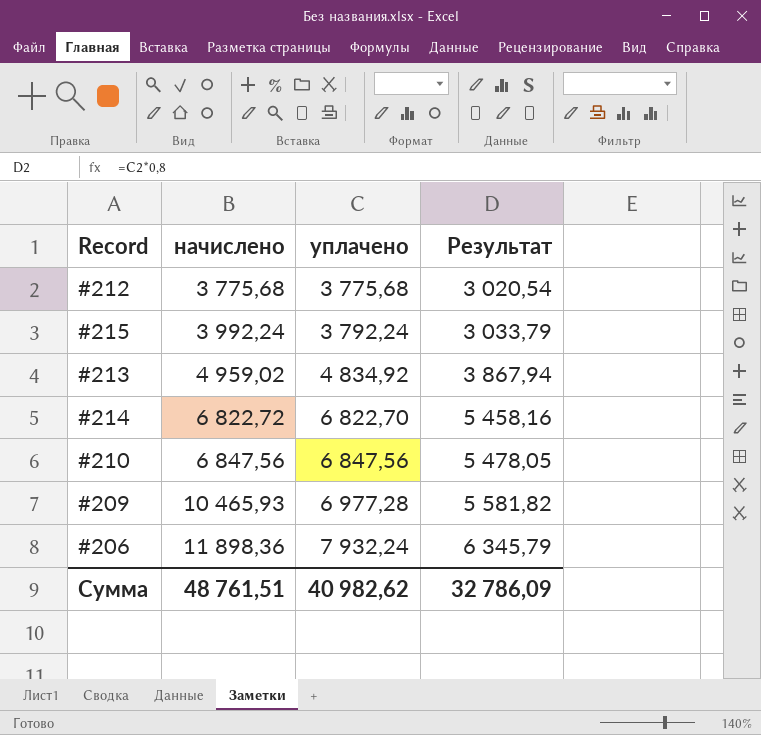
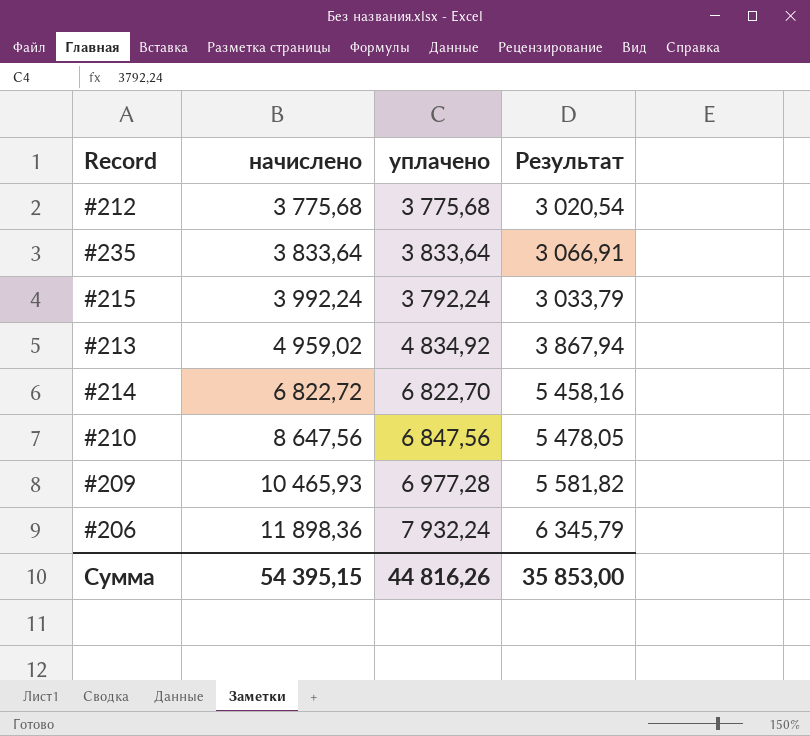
row #235: none -> 3 833,64 | 3 833,64 | 3 066,91
#210 | начислено: 6 847,56 -> 8 647,56
Сумма | начислено: 48 761,51 -> 54 395,15
Сумма | уплачено: 40 982,62 -> 44 816,26
Сумма | Результат: 32 786,09 -> 35 853,00

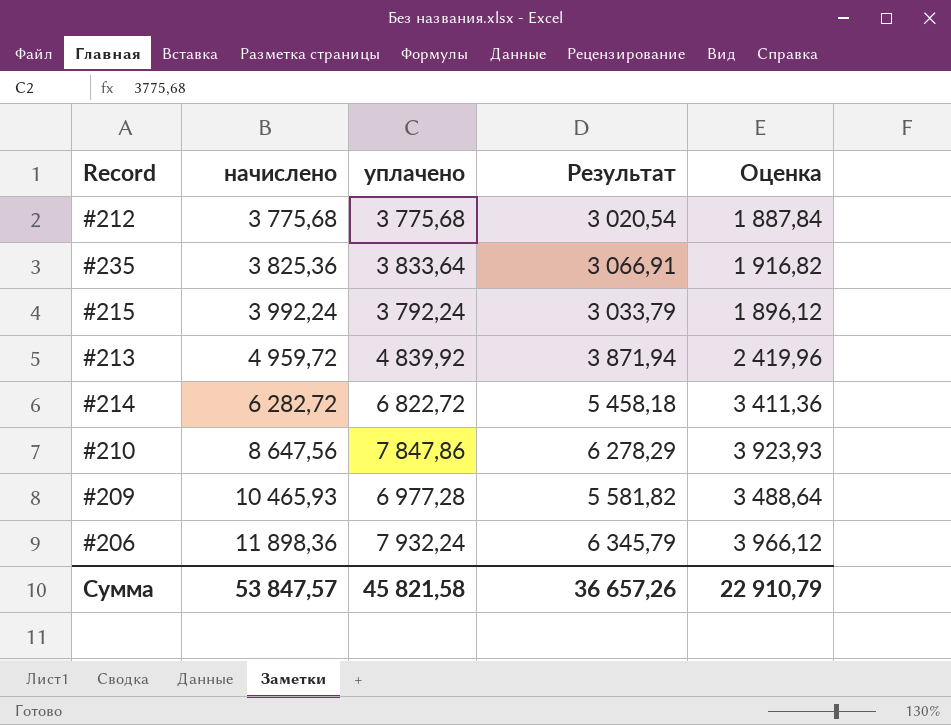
column Оценка | formula: none -> [уплачено] * 0,5
#235 | начислено: 3 833,64 -> 3 825,36
#213 | начислено: 4 959,02 -> 4 959,72
#213 | уплачено: 4 834,92 -> 4 839,92
#213 | Результат: 3 867,94 -> 3 871,94
#214 | начислено: 6 822,72 -> 6 282,72
#214 | уплачено: 6 822,70 -> 6 822,72
#214 | Результат: 5 458,16 -> 5 458,18
#210 | уплачено: 6 847,56 -> 7 847,86
#210 | Результат: 5 478,05 -> 6 278,29
Сумма | начислено: 54 395,15 -> 53 847,57
Сумма | уплачено: 44 816,26 -> 45 821,58
Сумма | Результат: 35 853,00 -> 36 657,26

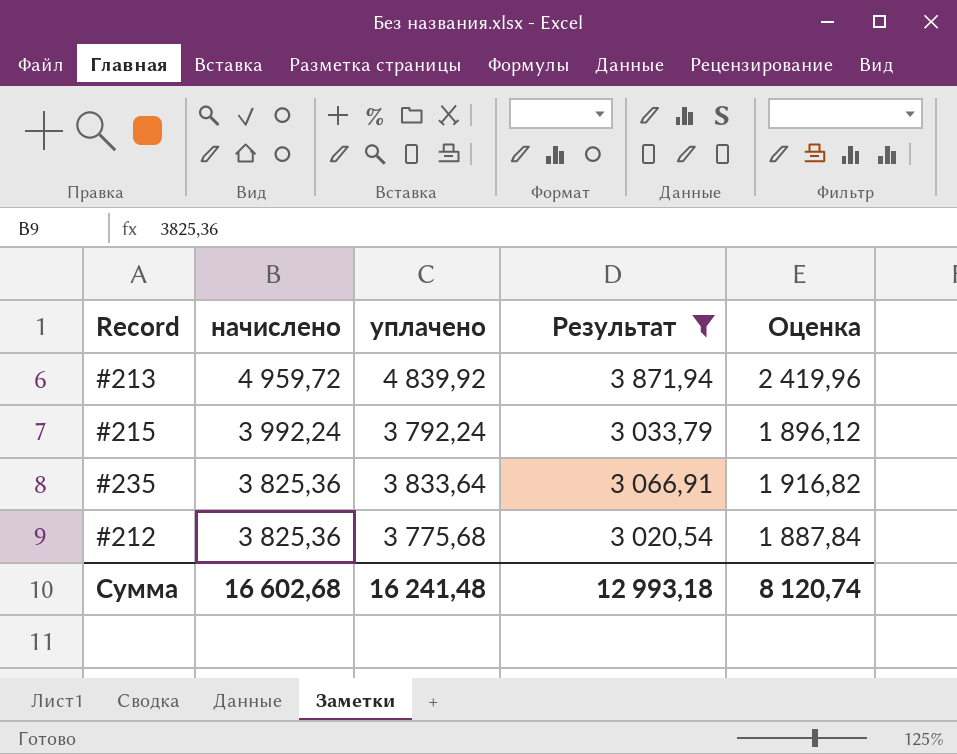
filter: none -> Результат <= 3 871,94
row order: начислено ascending -> начислено descending
#212 | начислено: 3 775,68 -> 3 825,36
Сумма | начислено: 53 847,57 -> 16 602,68
Сумма | уплачено: 45 821,58 -> 16 241,48
Сумма | Результат: 36 657,26 -> 12 993,18
Сумма | Оценка: 22 910,79 -> 8 120,74

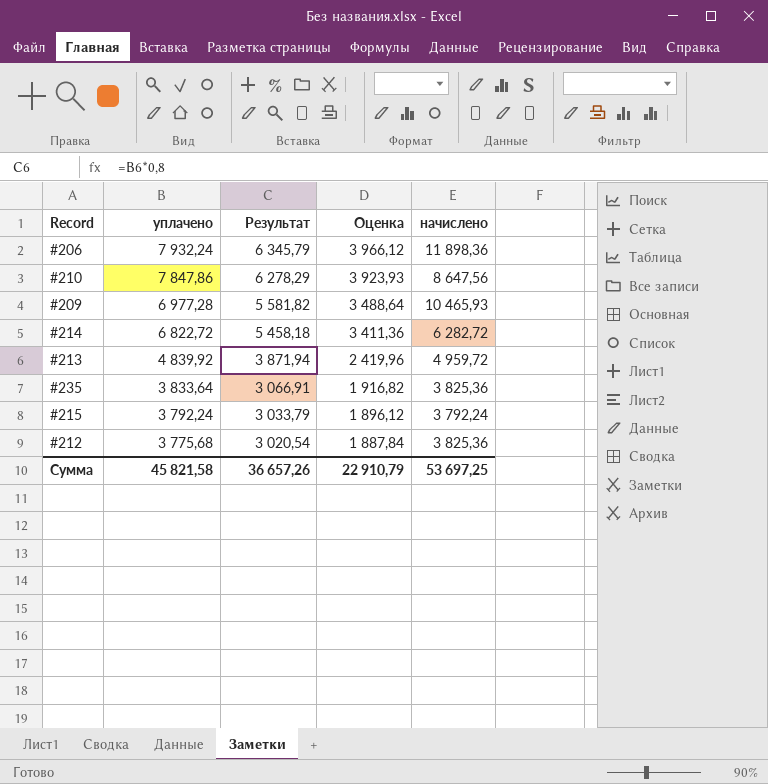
filter: Результат <= 3 871,94 -> none
row order: начислено descending -> уплачено descending
column начислено | position: 2 -> 5
#215 | начислено: 3 992,24 -> 3 792,24
Сумма | уплачено: 16 241,48 -> 45 821,58
Сумма | Результат: 12 993,18 -> 36 657,26
Сумма | Оценка: 8 120,74 -> 22 910,79
Сумма | начислено: 16 602,68 -> 53 697,25

